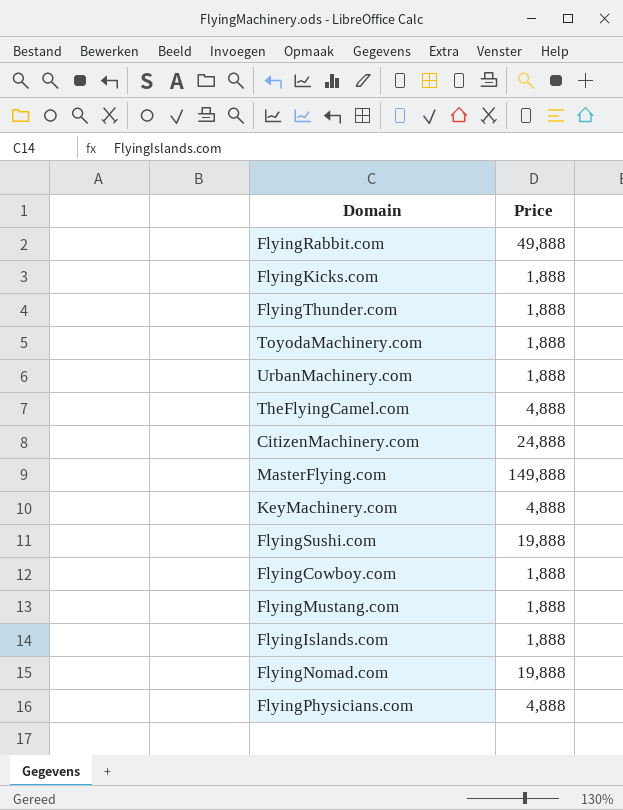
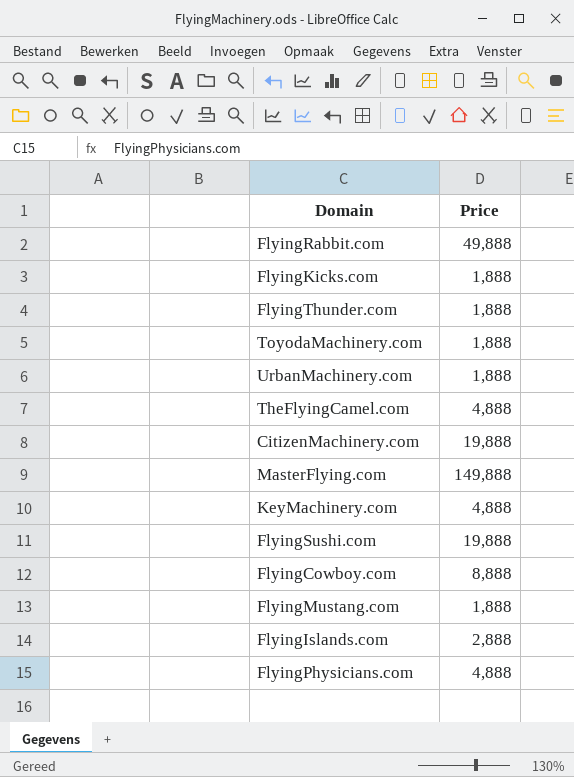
row FlyingNomad.com: 19,888 -> none
CitizenMachinery.com | Price: 24,888 -> 19,888
FlyingCowboy.com | Price: 1,888 -> 8,888
FlyingIslands.com | Price: 1,888 -> 2,888

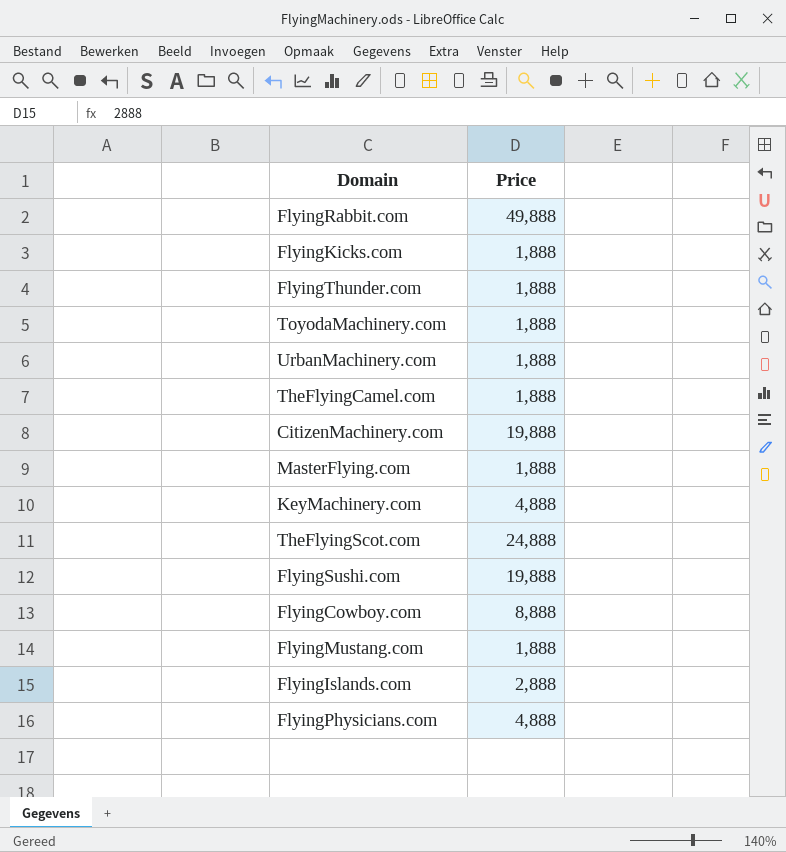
TheFlyingCamel.com | Price: 4,888 -> 1,888
MasterFlying.com | Price: 149,888 -> 1,888
row TheFlyingScot.com: none -> 24,888

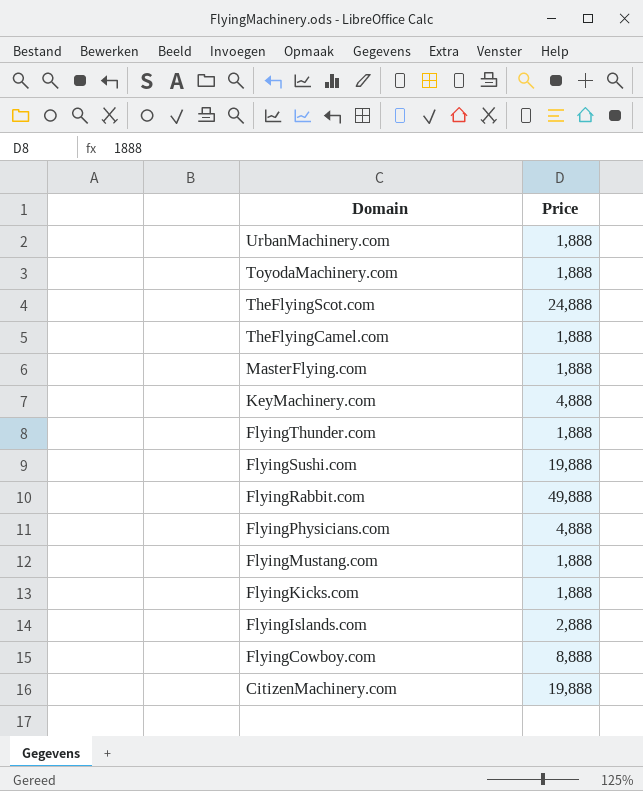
row order: none -> Domain descending

